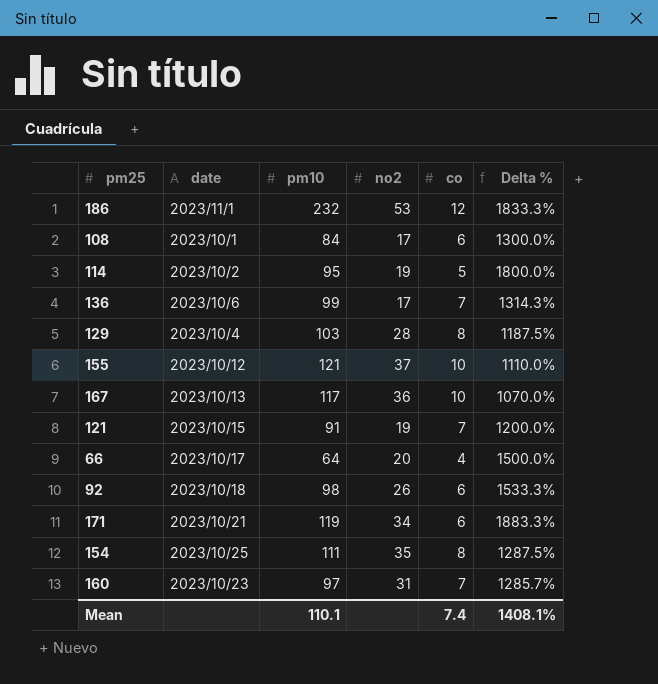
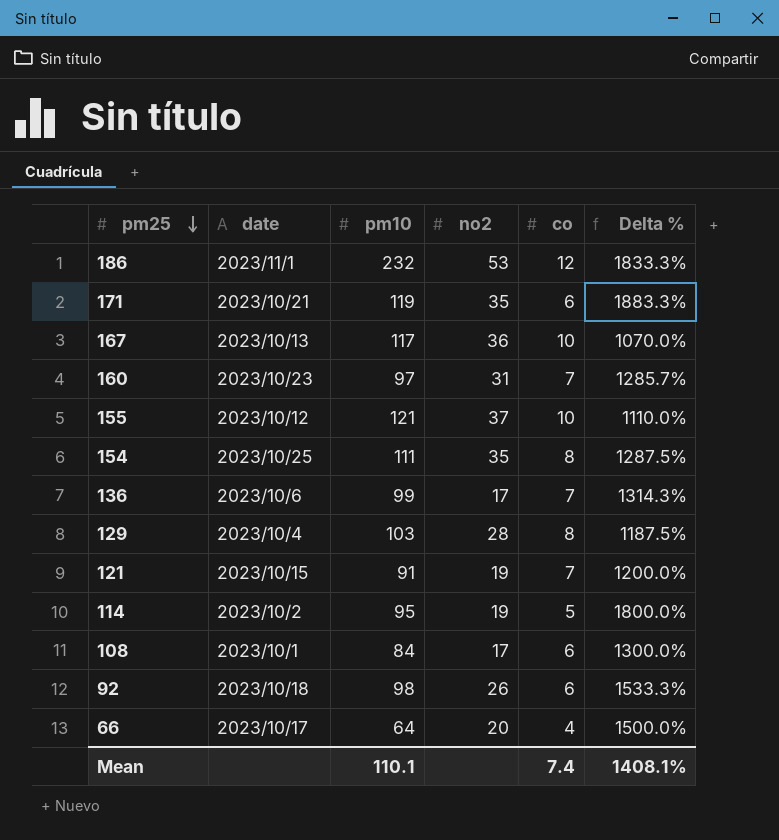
row order: none -> pm25 descending
171 | no2: 34 -> 35

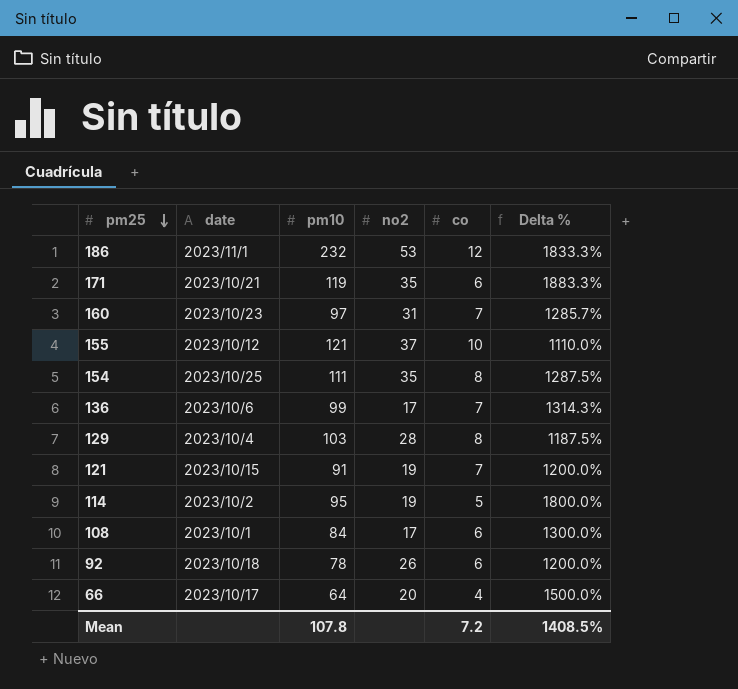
row 167: 2023/10/13 | 117 | 36 | 10 | 1070.0% -> none
92 | pm10: 98 -> 78
92 | Delta %: 1533.3% -> 1200.0%
Mean | pm10: 110.1 -> 107.8
Mean | co: 7.4 -> 7.2
Mean | Delta %: 1408.1% -> 1408.5%

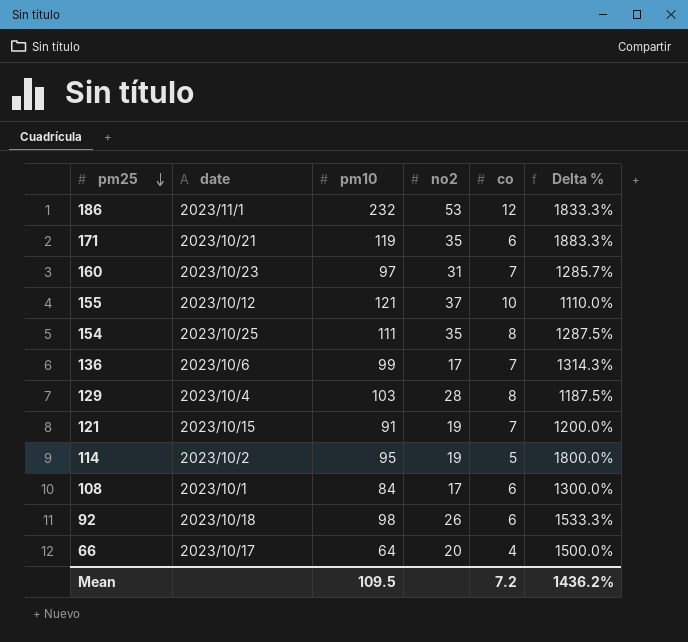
92 | pm10: 78 -> 98
92 | Delta %: 1200.0% -> 1533.3%
Mean | pm10: 107.8 -> 109.5
Mean | Delta %: 1408.5% -> 1436.2%

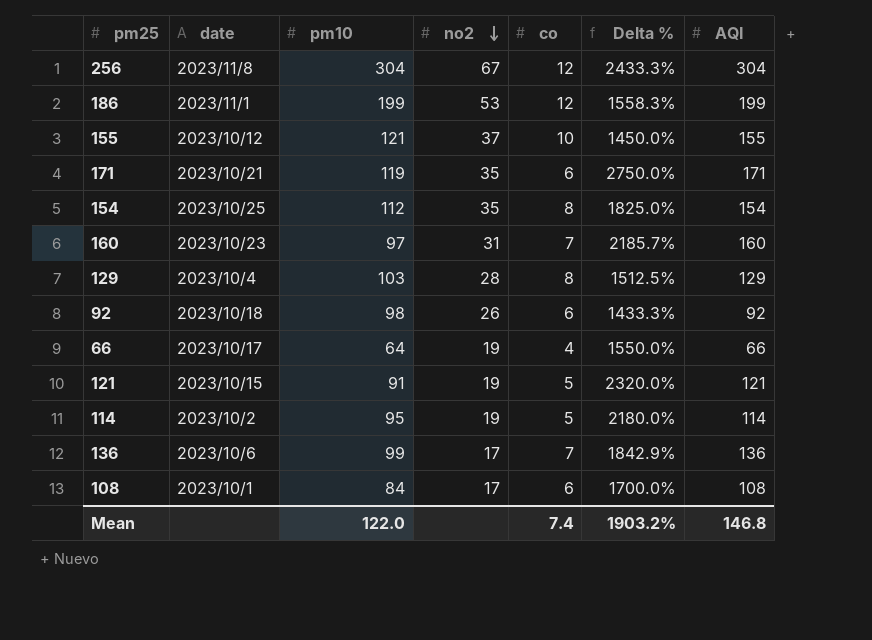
row order: pm25 descending -> no2 descending
column Delta % | formula: ([pm10] - [co]) / [co] -> ([AQI] - [co]) / [co]
column AQI | position: none -> 7
row 256: none -> 2023/11/8 | 304 | 67 | 12 | 2433.3% | 304
186 | pm10: 232 -> 199
154 | pm10: 111 -> 112
66 | no2: 20 -> 19
121 | co: 7 -> 5
Mean | pm10: 109.5 -> 122.0
Mean | co: 7.2 -> 7.4
Mean | Delta %: 1436.2% -> 1903.2%

